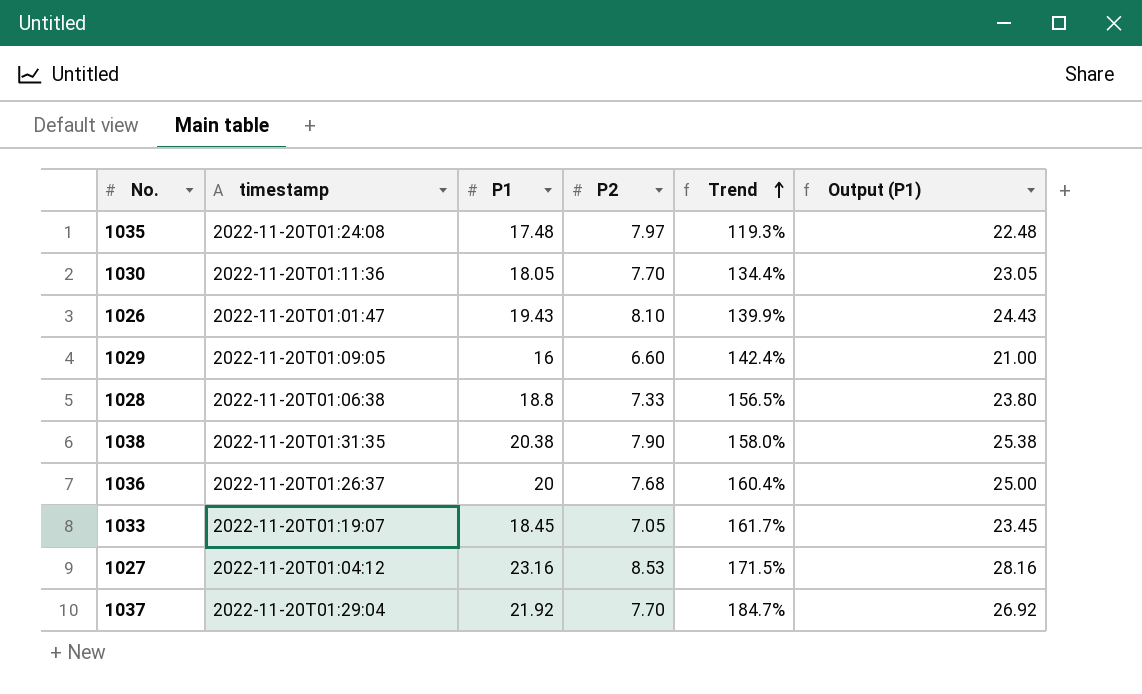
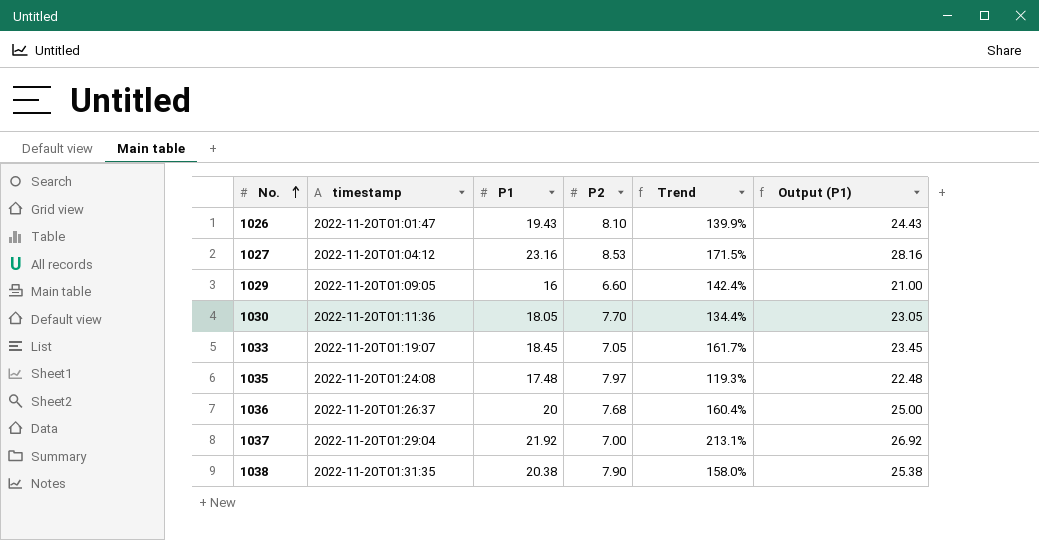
row order: Trend ascending -> No. ascending
row 1028: 2022-11-20T01:06:38 | 18.8 | 7.33 | 156.5% | 23.80 -> none
1037 | P2: 7.70 -> 7.00
1037 | Trend: 184.7% -> 213.1%

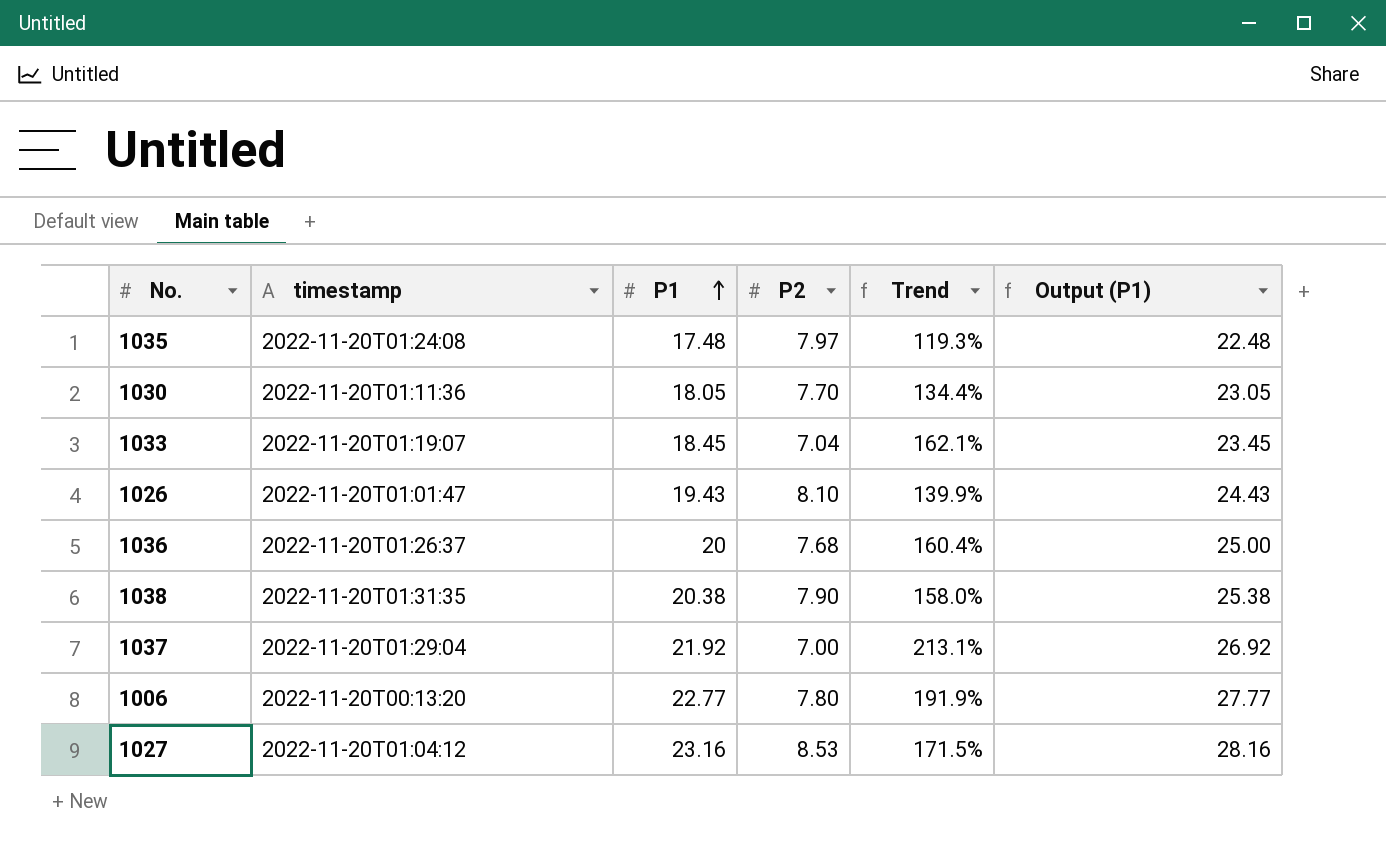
row order: No. ascending -> P1 ascending
row 1029: 2022-11-20T01:09:05 | 16 | 6.60 | 142.4% | 21.00 -> none
1033 | P2: 7.05 -> 7.04
1033 | Trend: 161.7% -> 162.1%
row 1006: none -> 2022-11-20T00:13:20 | 22.77 | 7.80 | 191.9% | 27.77

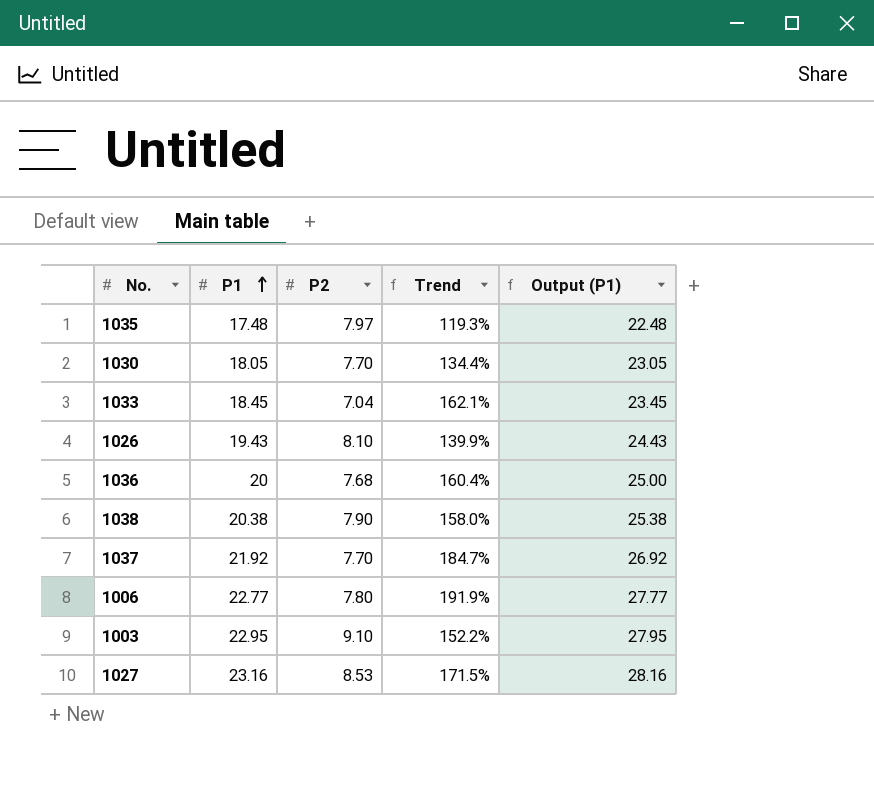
column timestamp | position: 2 -> none
1037 | P2: 7.00 -> 7.70
1037 | Trend: 213.1% -> 184.7%
row 1003: none -> 22.95 | 9.10 | 152.2% | 27.95

